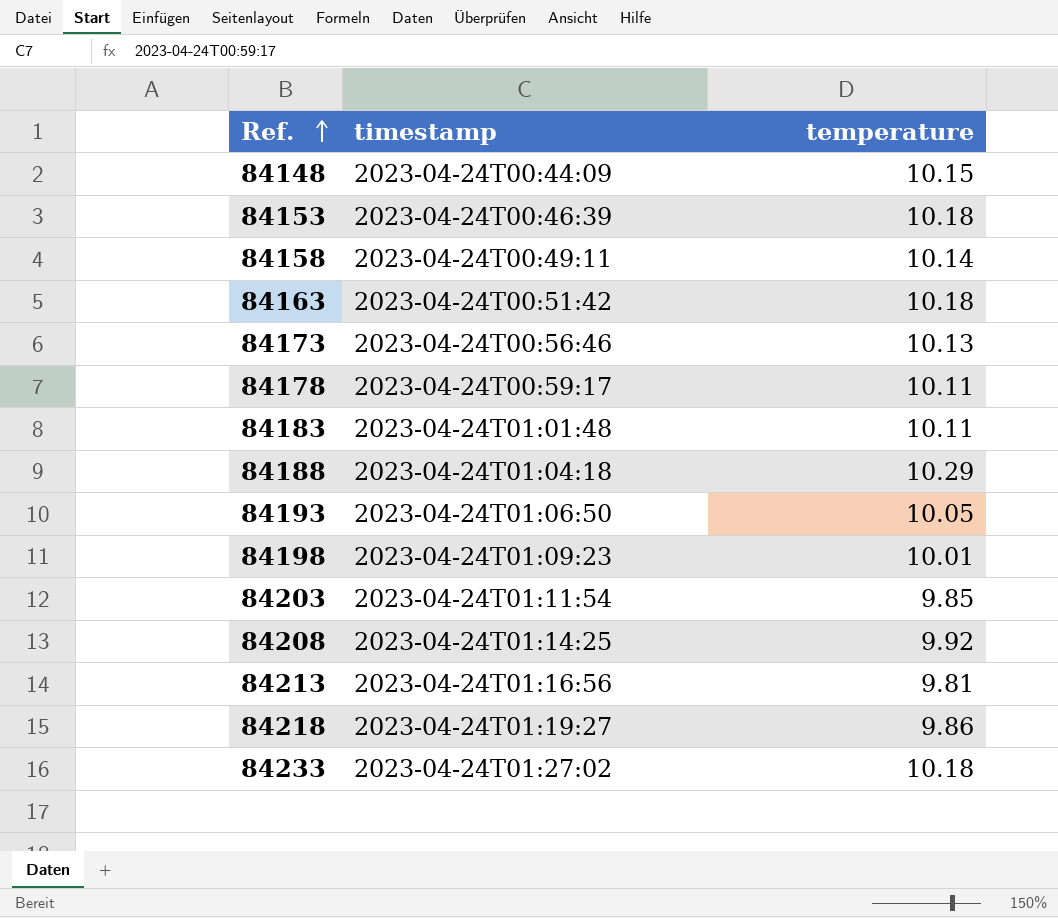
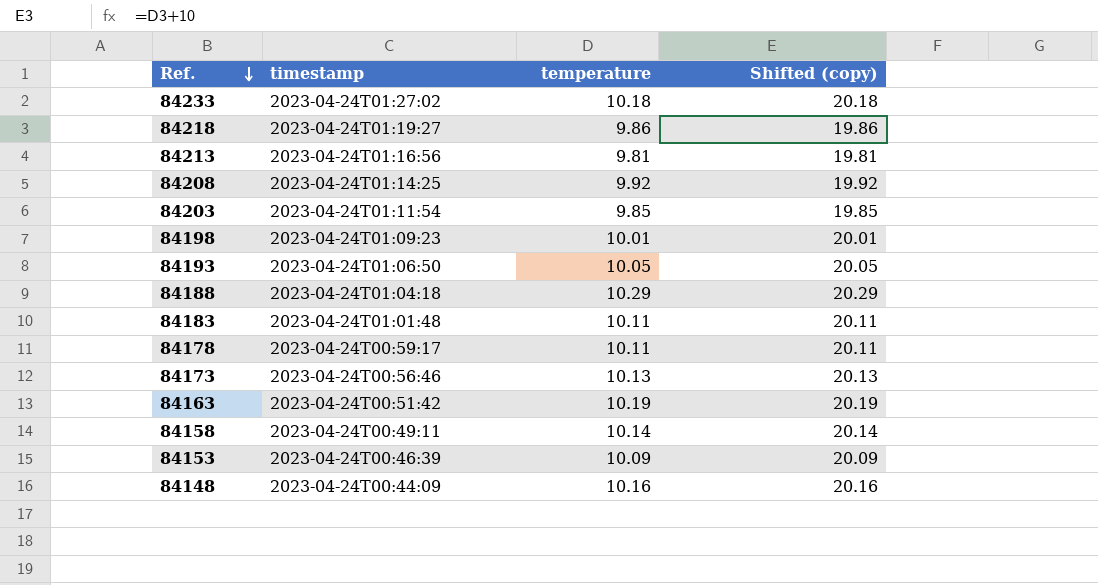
row order: Ref. ascending -> Ref. descending
column Shifted (copy) | formula: none -> [temperature] + 10
84163 | temperature: 10.18 -> 10.19
84153 | temperature: 10.18 -> 10.09
84148 | temperature: 10.15 -> 10.16

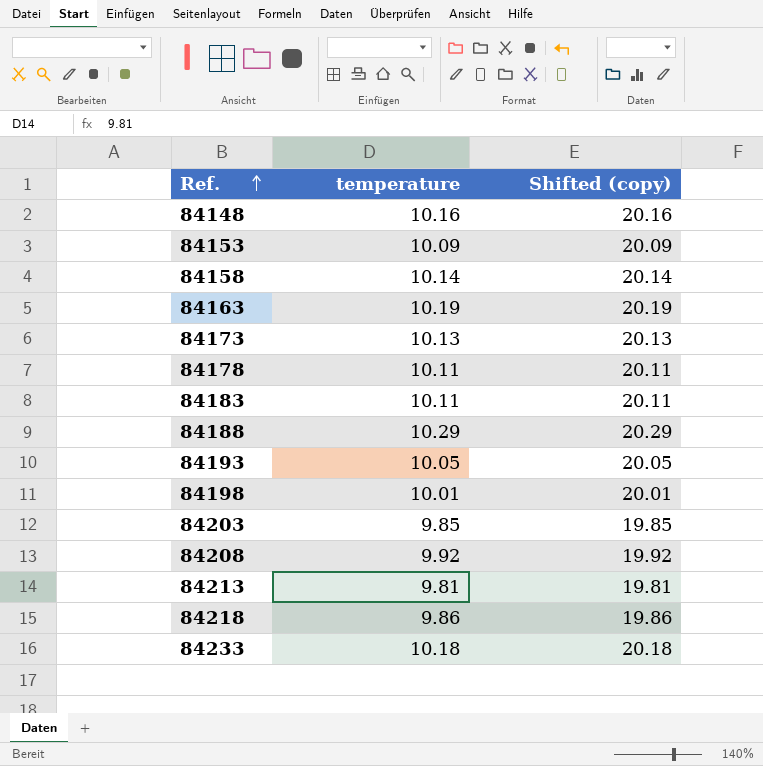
row order: Ref. descending -> Ref. ascending
column timestamp | position: 2 -> none

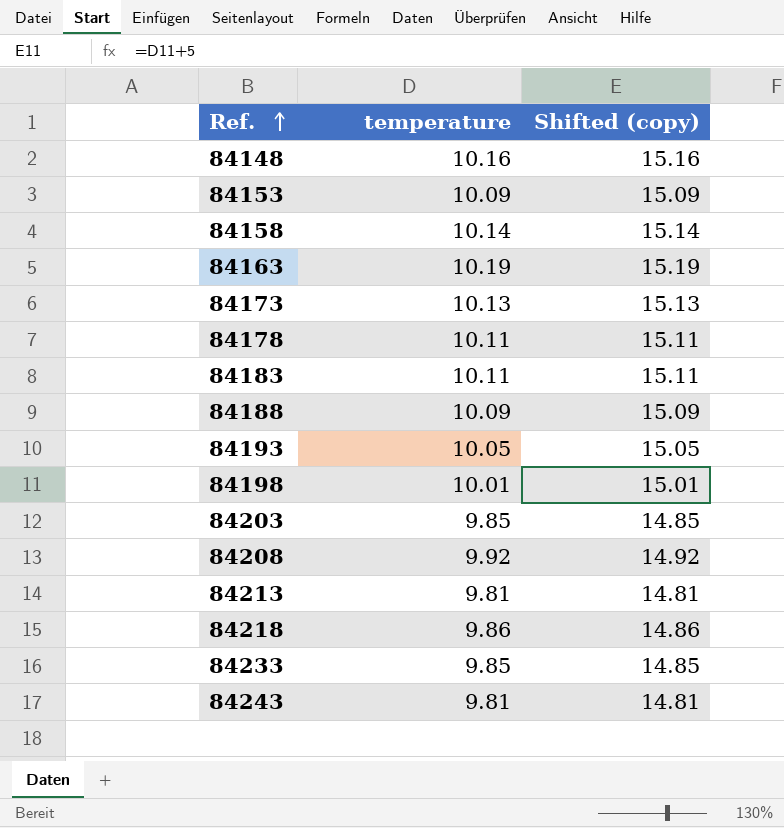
column Shifted (copy) | formula: [temperature] + 10 -> [temperature] + 5
84188 | temperature: 10.29 -> 10.09
84233 | temperature: 10.18 -> 9.85
row 84243: none -> 9.81 | 14.81

